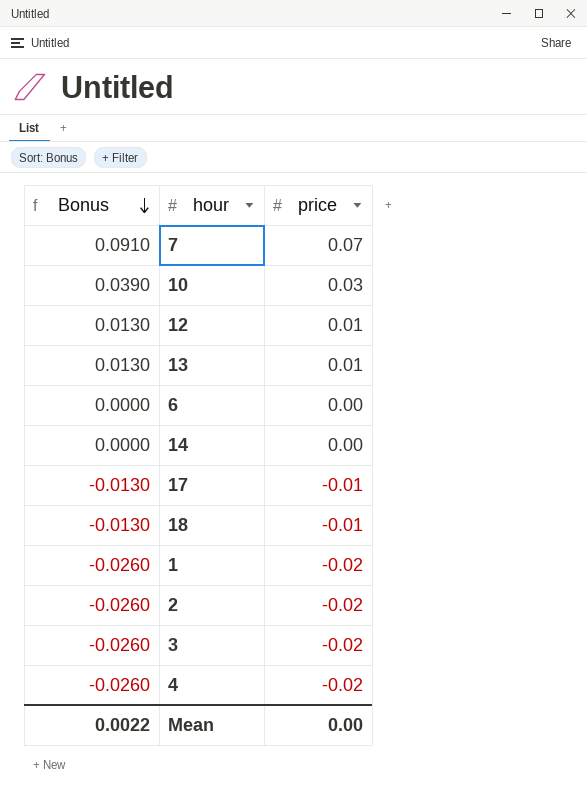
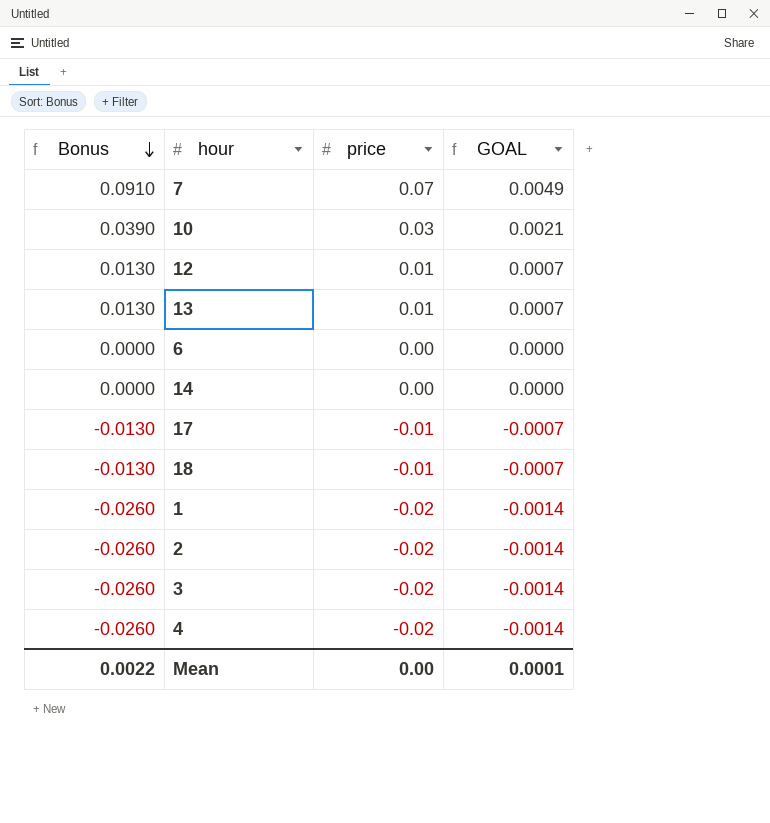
column GOAL | formula: none -> [price] * 0.07

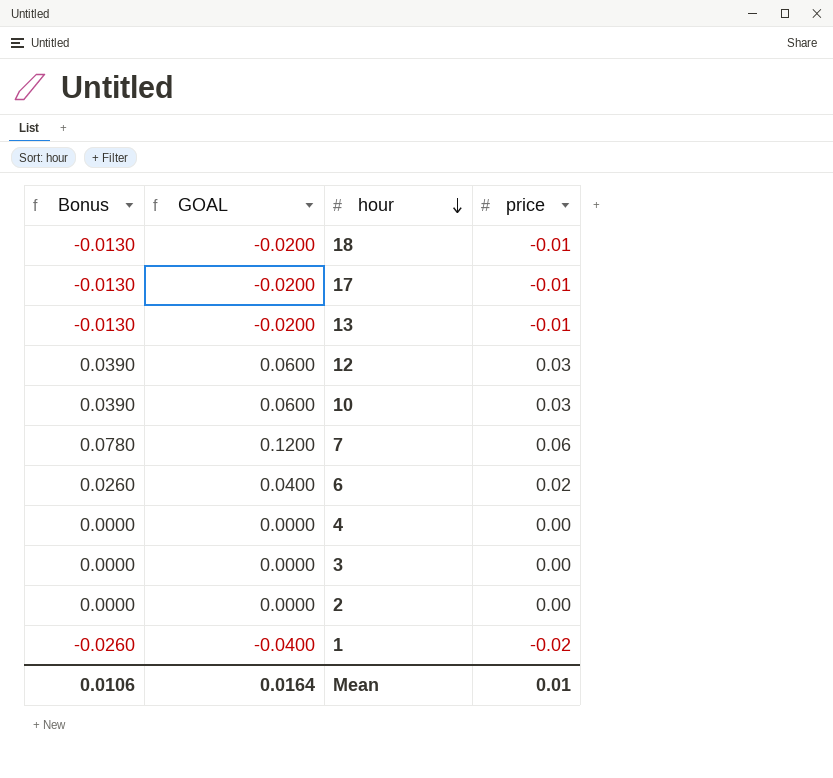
row order: Bonus descending -> hour descending
column GOAL | formula: [price] * 0.07 -> [price] * 2
column GOAL | position: 4 -> 2
row 14: 0.0000 | 0.00 | 0.0000 -> none
13 | Bonus: 0.0130 -> -0.0130
13 | price: 0.01 -> -0.01
12 | Bonus: 0.0130 -> 0.0390
12 | price: 0.01 -> 0.03
7 | Bonus: 0.0910 -> 0.0780
7 | price: 0.07 -> 0.06
6 | Bonus: 0.0000 -> 0.0260
6 | price: 0.00 -> 0.02
4 | Bonus: -0.0260 -> 0.0000
4 | price: -0.02 -> 0.00
3 | Bonus: -0.0260 -> 0.0000
3 | price: -0.02 -> 0.00
2 | Bonus: -0.0260 -> 0.0000
2 | price: -0.02 -> 0.00
Mean | Bonus: 0.0022 -> 0.0106
Mean | GOAL: 0.0001 -> 0.0164
Mean | price: 0.00 -> 0.01

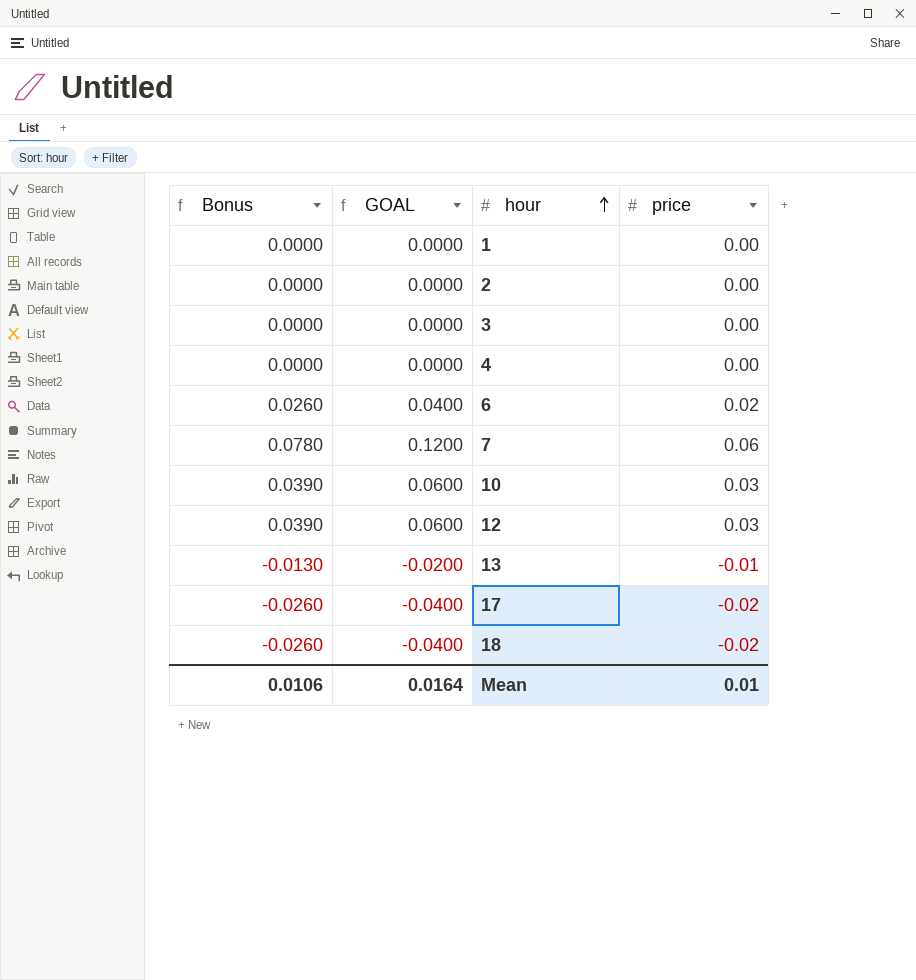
row order: hour descending -> hour ascending
1 | Bonus: -0.0260 -> 0.0000
1 | GOAL: -0.0400 -> 0.0000
1 | price: -0.02 -> 0.00
17 | Bonus: -0.0130 -> -0.0260
17 | GOAL: -0.0200 -> -0.0400
17 | price: -0.01 -> -0.02
18 | Bonus: -0.0130 -> -0.0260
18 | GOAL: -0.0200 -> -0.0400
18 | price: -0.01 -> -0.02

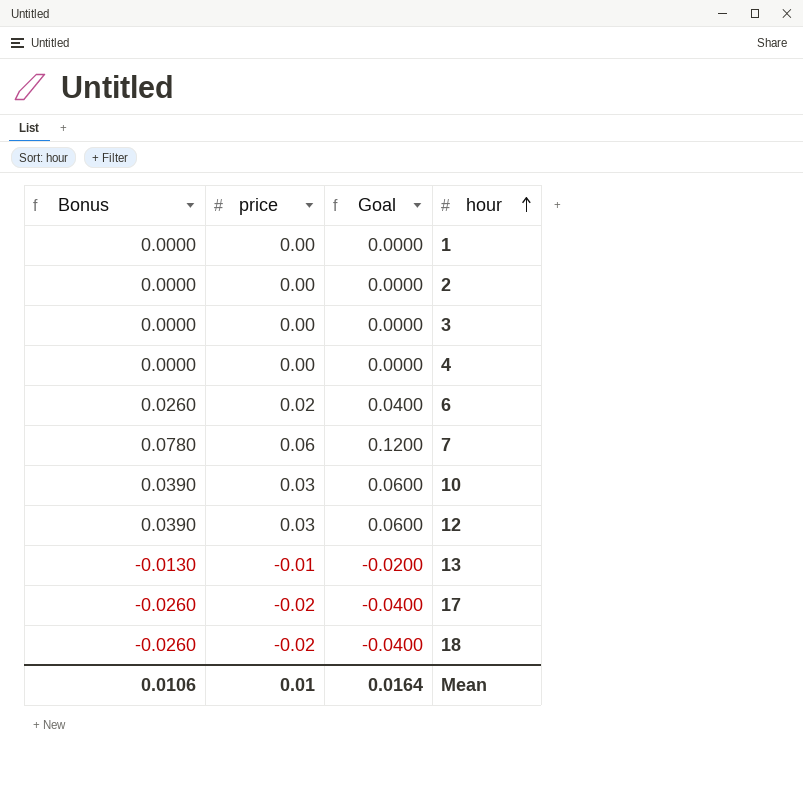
column price | position: 4 -> 2
column name: GOAL -> Goal

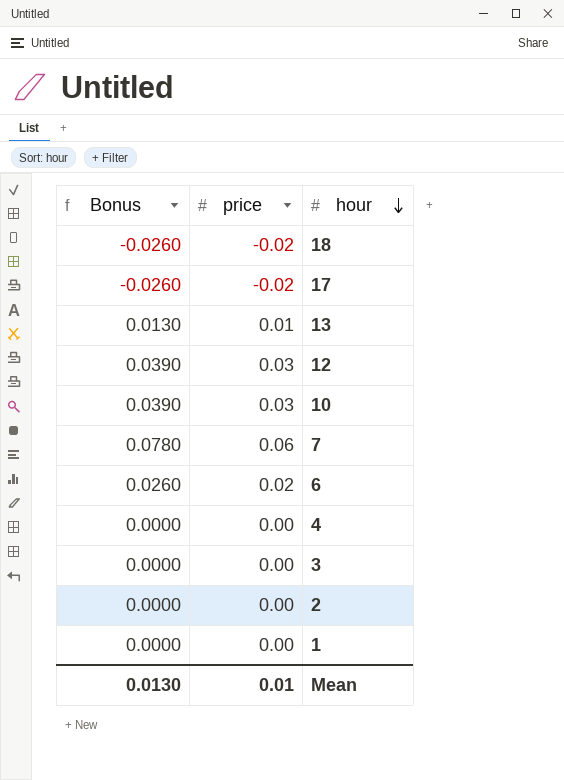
row order: hour ascending -> hour descending
column Goal | formula: [price] * 2 -> none
13 | Bonus: -0.0130 -> 0.0130
13 | price: -0.01 -> 0.01
Mean | Bonus: 0.0106 -> 0.0130

